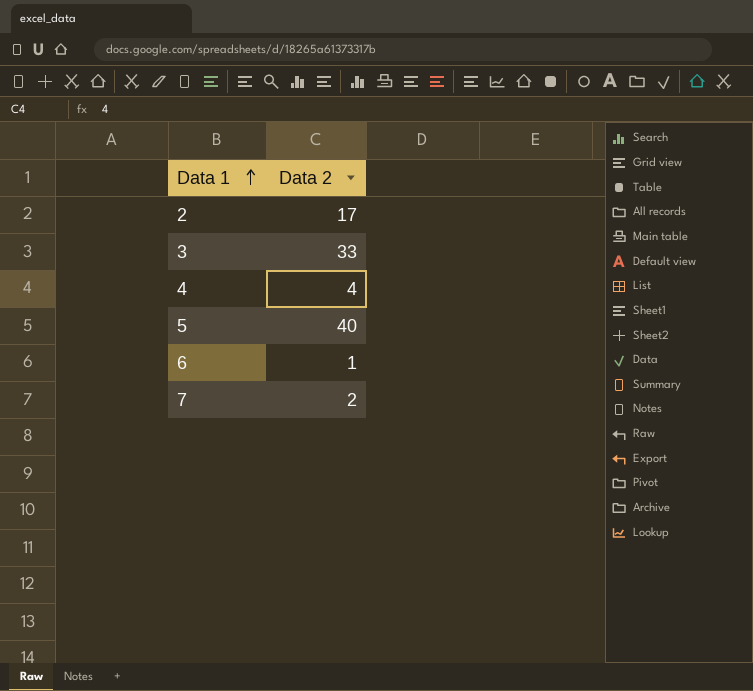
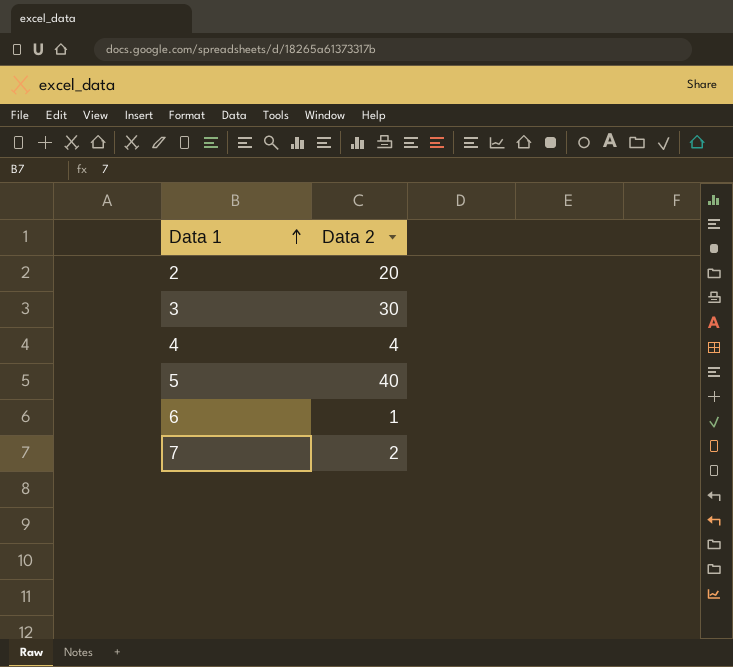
2 | Data 2: 17 -> 20
3 | Data 2: 33 -> 30

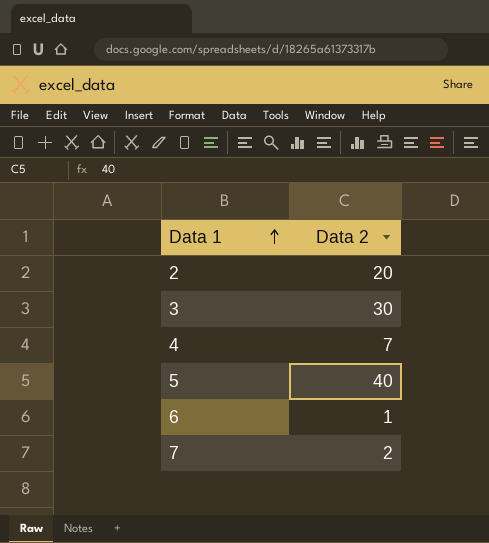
4 | Data 2: 4 -> 7

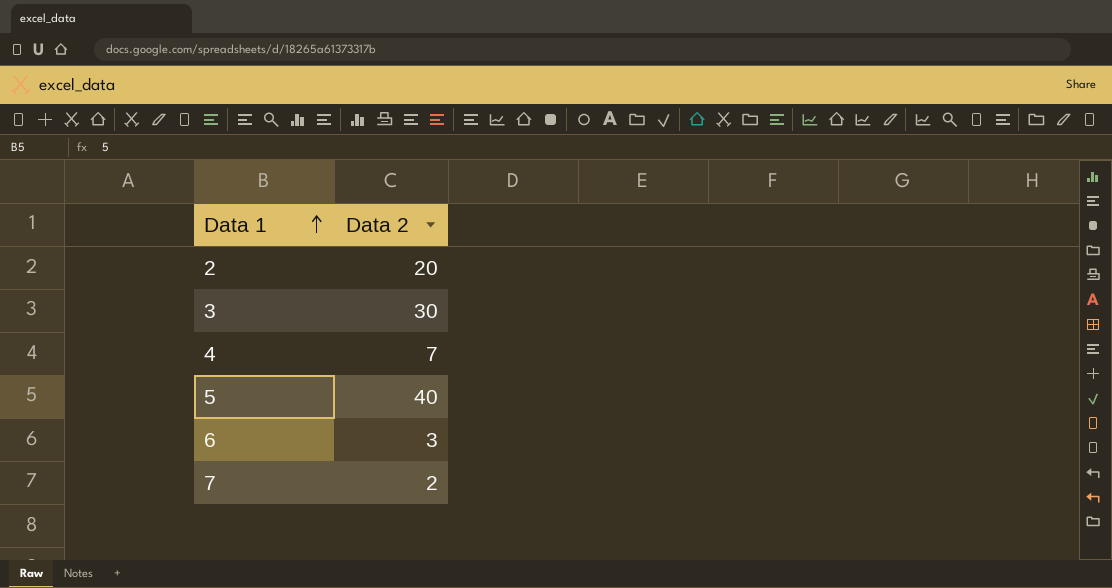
6 | Data 2: 1 -> 3

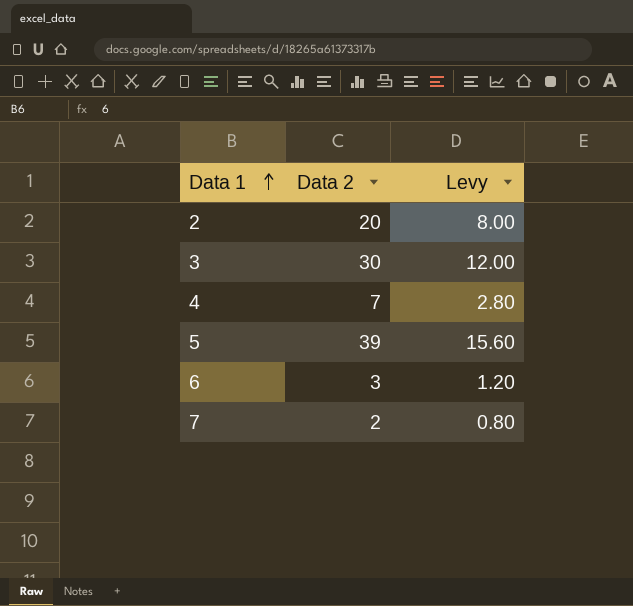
column Levy | formula: none -> [Data 2] * 0.4
5 | Data 2: 40 -> 39

